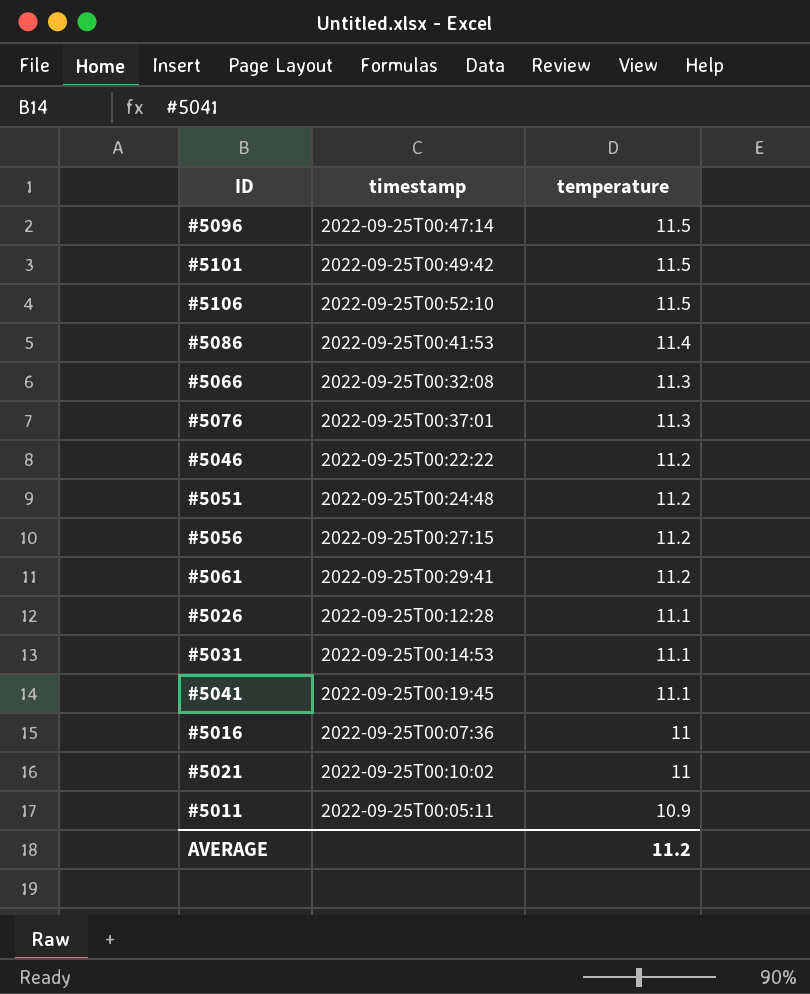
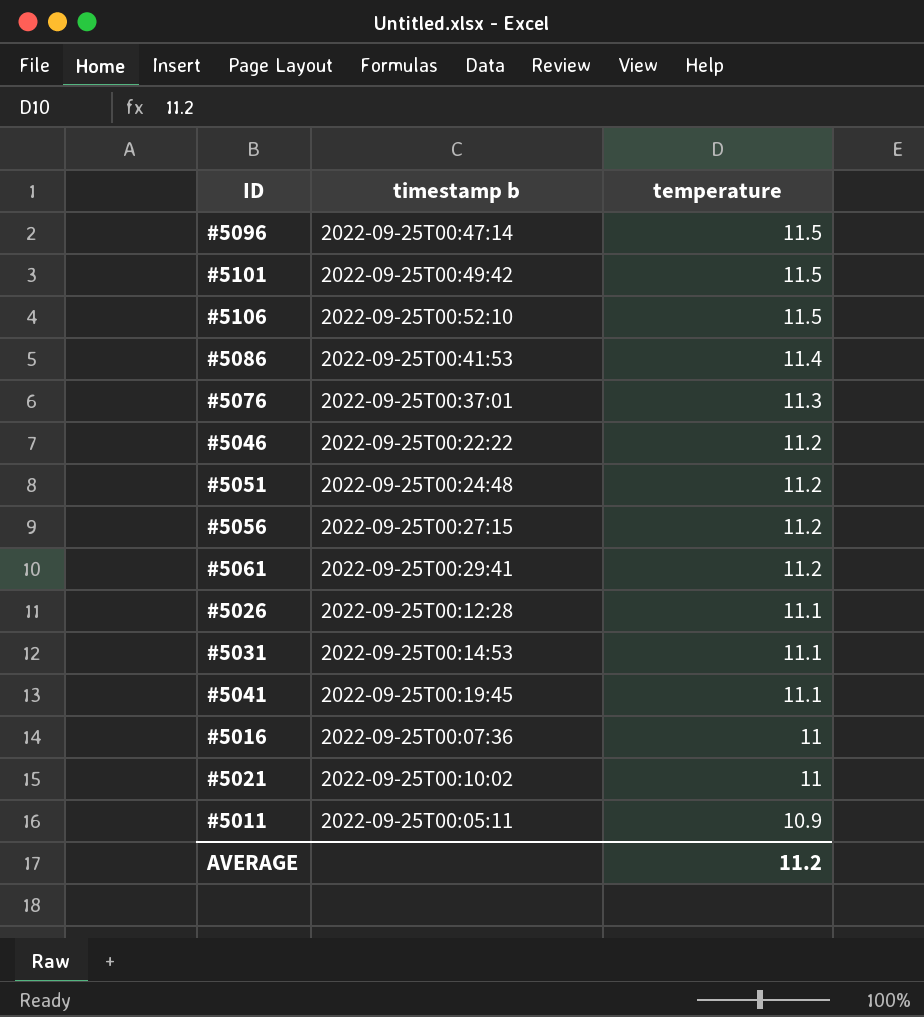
column name: timestamp -> timestamp b
row #5066: 2022-09-25T00:32:08 | 11.3 -> none

